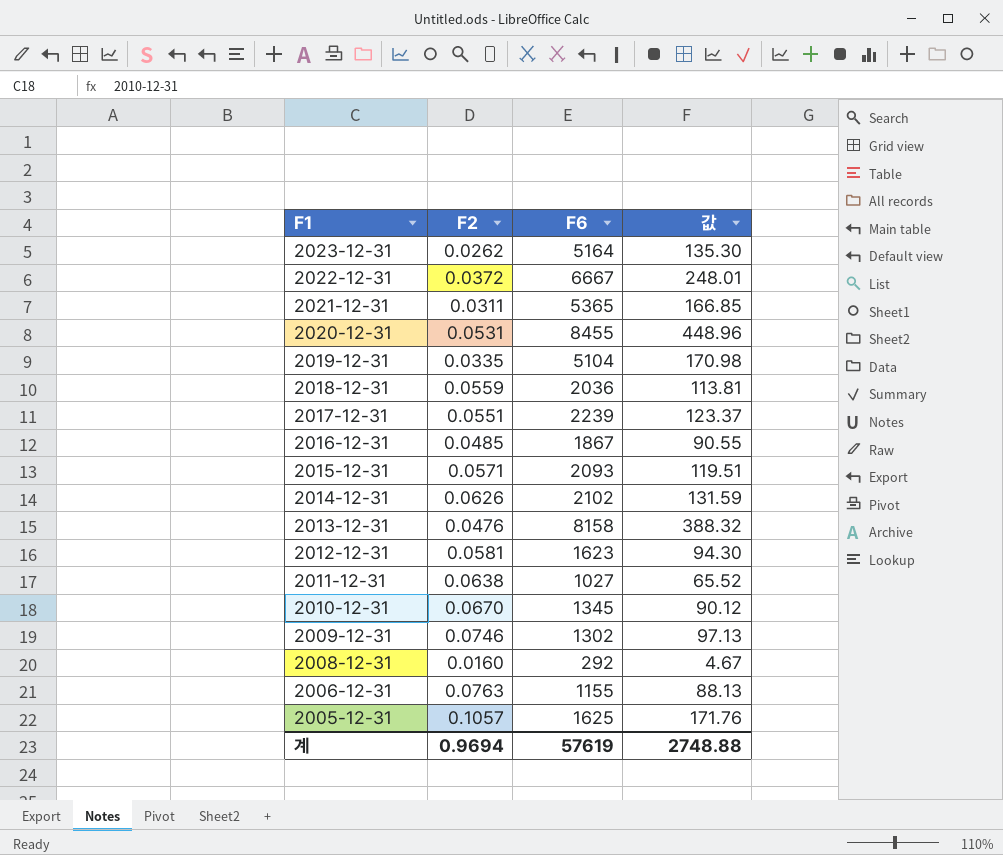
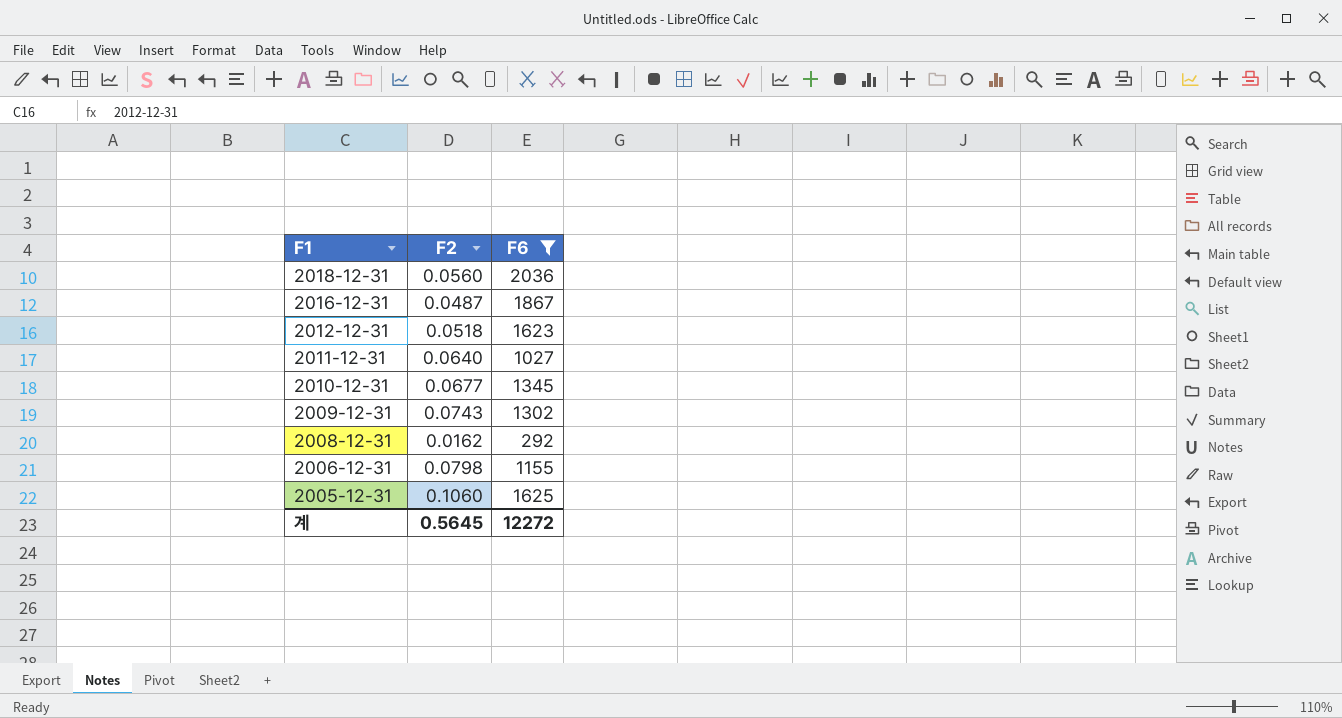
filter: none -> F6 <= 2036
column 값 | formula: [F2] * [F6] -> none
2018-12-31 | F2: 0.0559 -> 0.0560
2016-12-31 | F2: 0.0485 -> 0.0487
2012-12-31 | F2: 0.0581 -> 0.0518
2011-12-31 | F2: 0.0638 -> 0.0640
2010-12-31 | F2: 0.0670 -> 0.0677
2009-12-31 | F2: 0.0746 -> 0.0743
2008-12-31 | F2: 0.0160 -> 0.0162
2006-12-31 | F2: 0.0763 -> 0.0798
2005-12-31 | F2: 0.1057 -> 0.1060
계 | F2: 0.9694 -> 0.5645
계 | F6: 57619 -> 12272

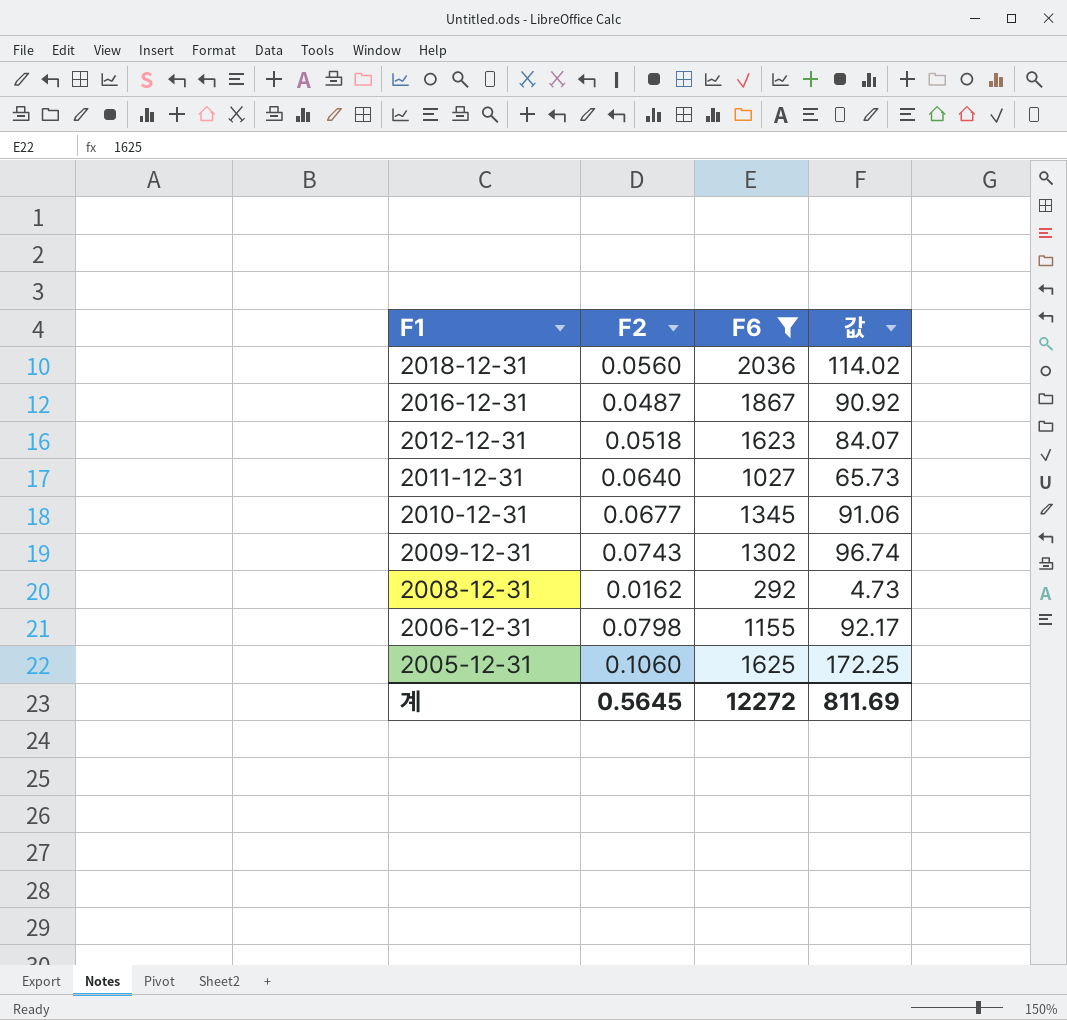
column 값 | formula: none -> [F2] * [F6]

